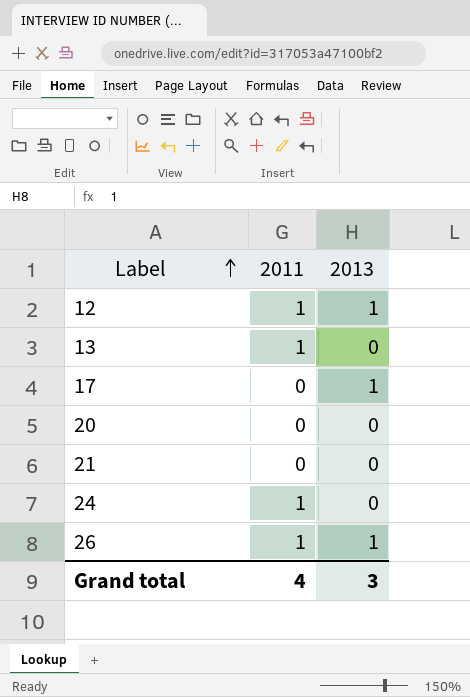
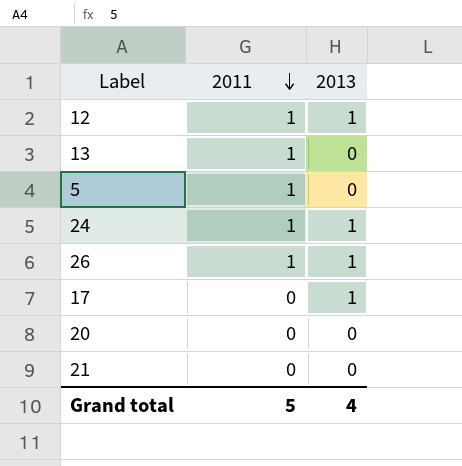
row order: Label ascending -> 2011 descending
row 5: none -> 1 | 0
24 | 2013: 0 -> 1
Grand total | 2011: 4 -> 5
Grand total | 2013: 3 -> 4

